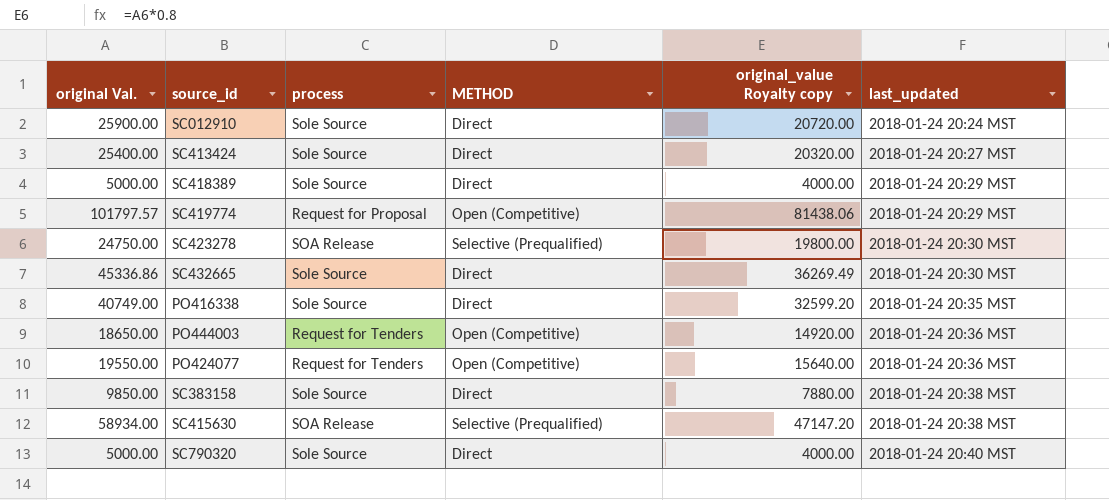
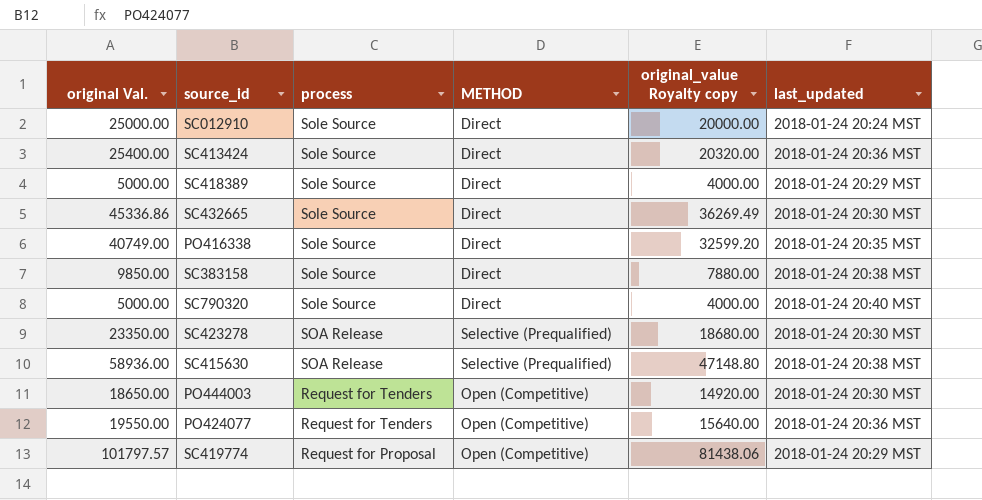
row order: last_updated ascending -> process descending
SC012910 | original Val.: 25900.00 -> 25000.00
SC012910 | original_value Royalty copy: 20720.00 -> 20000.00
SC413424 | last_updated: 2018-01-24 20:27 MST -> 2018-01-24 20:36 MST
SC423278 | original Val.: 24750.00 -> 23350.00
SC423278 | original_value Royalty copy: 19800.00 -> 18680.00
SC415630 | original Val.: 58934.00 -> 58936.00
SC415630 | original_value Royalty copy: 47147.20 -> 47148.80
PO444003 | last_updated: 2018-01-24 20:36 MST -> 2018-01-24 20:30 MST

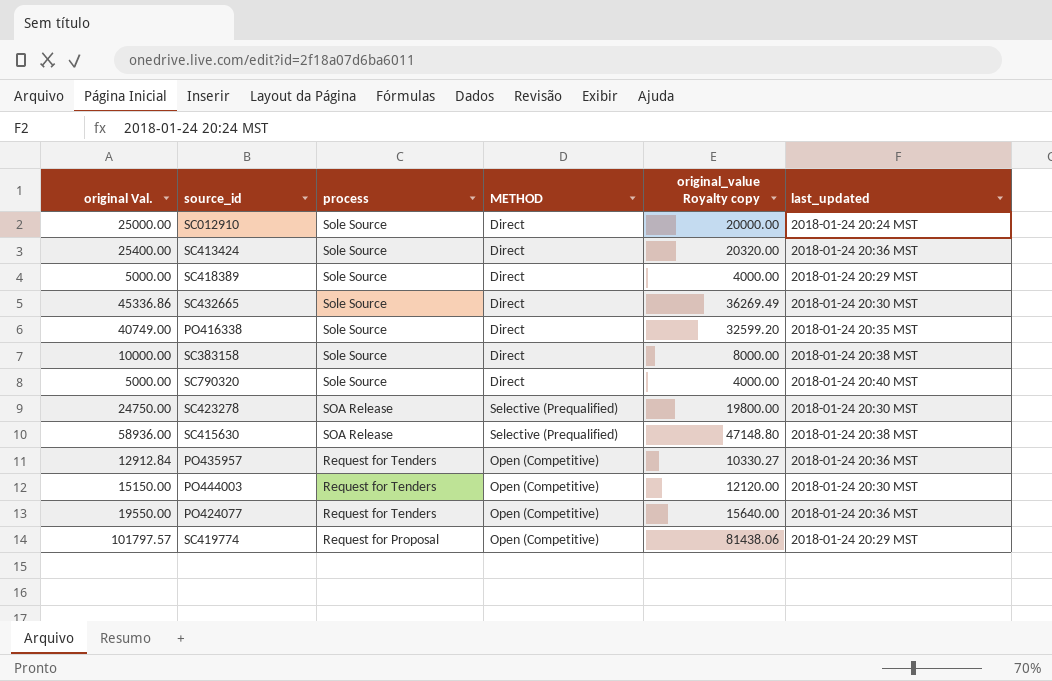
SC383158 | original Val.: 9850.00 -> 10000.00
SC383158 | original_value Royalty copy: 7880.00 -> 8000.00
SC423278 | original Val.: 23350.00 -> 24750.00
SC423278 | original_value Royalty copy: 18680.00 -> 19800.00
row PO435957: none -> 12912.84 | Request for Tenders | Open (Competitive) | 10330.27 | 2018-01-24 20:36 MST
PO444003 | original Val.: 18650.00 -> 15150.00
PO444003 | original_value Royalty copy: 14920.00 -> 12120.00

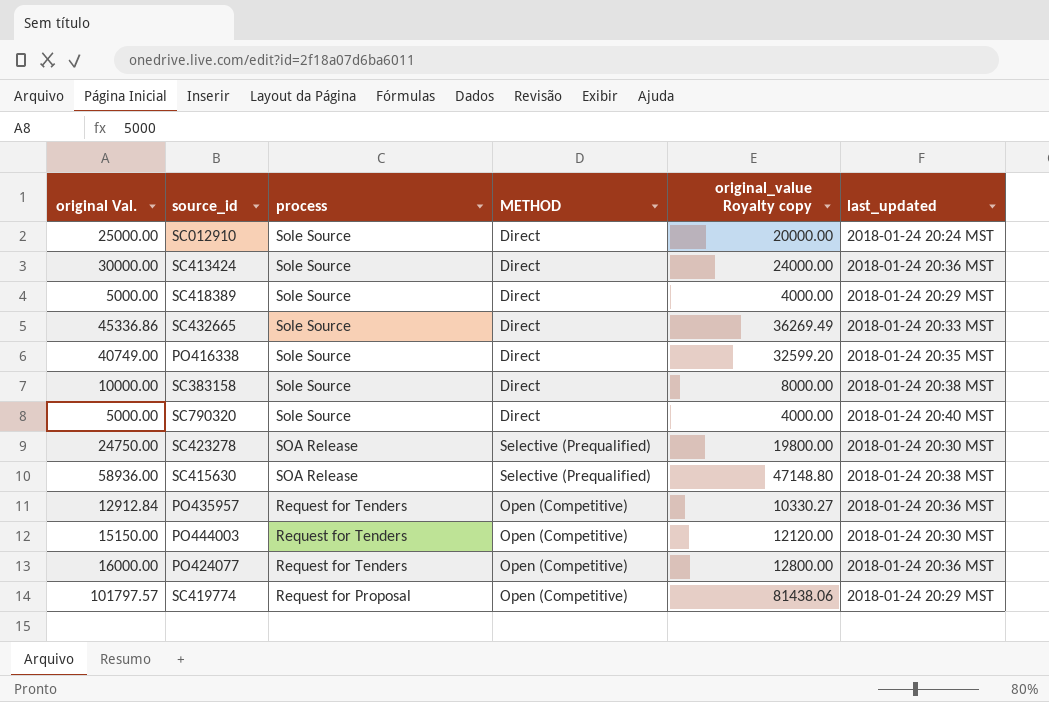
SC413424 | original Val.: 25400.00 -> 30000.00
SC413424 | original_value Royalty copy: 20320.00 -> 24000.00
SC432665 | last_updated: 2018-01-24 20:30 MST -> 2018-01-24 20:33 MST
PO424077 | original Val.: 19550.00 -> 16000.00
PO424077 | original_value Royalty copy: 15640.00 -> 12800.00

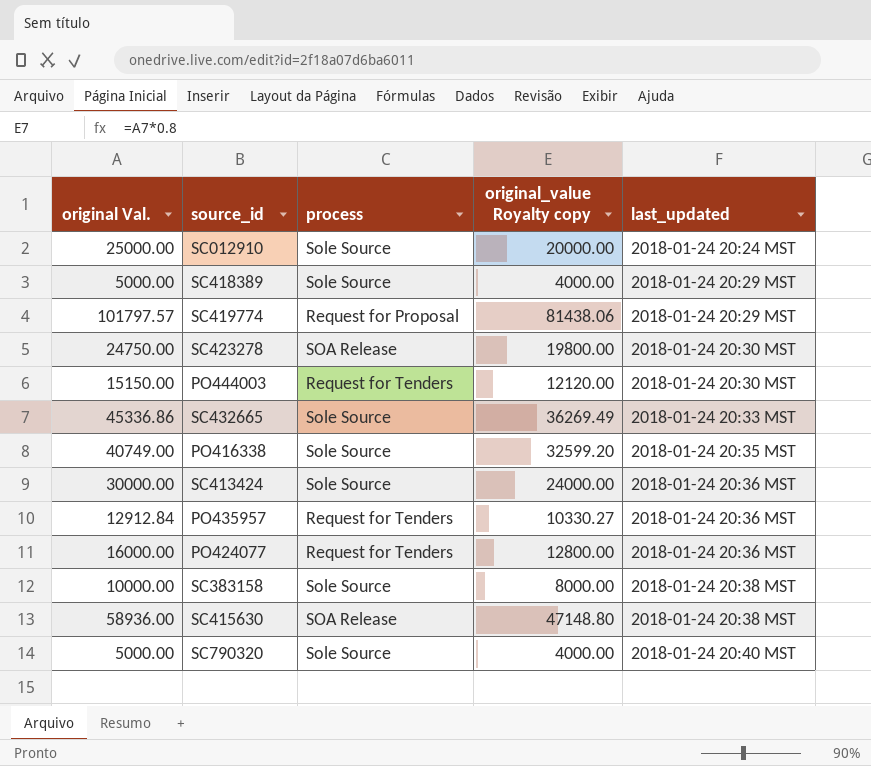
row order: process descending -> last_updated ascending
column METHOD | position: 4 -> none

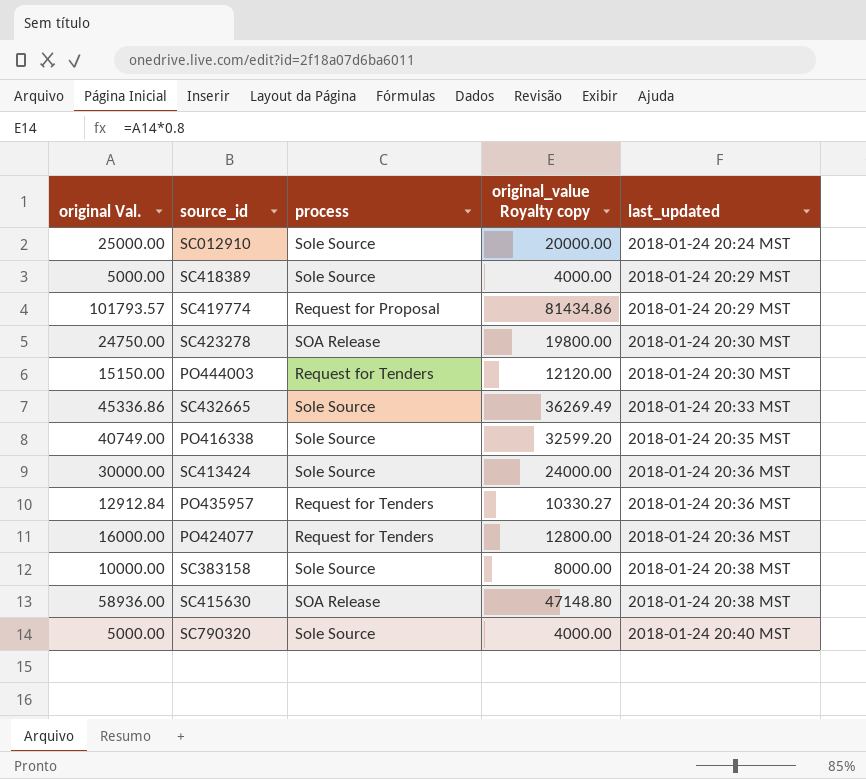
SC419774 | original Val.: 101797.57 -> 101793.57
SC419774 | original_value Royalty copy: 81438.06 -> 81434.86

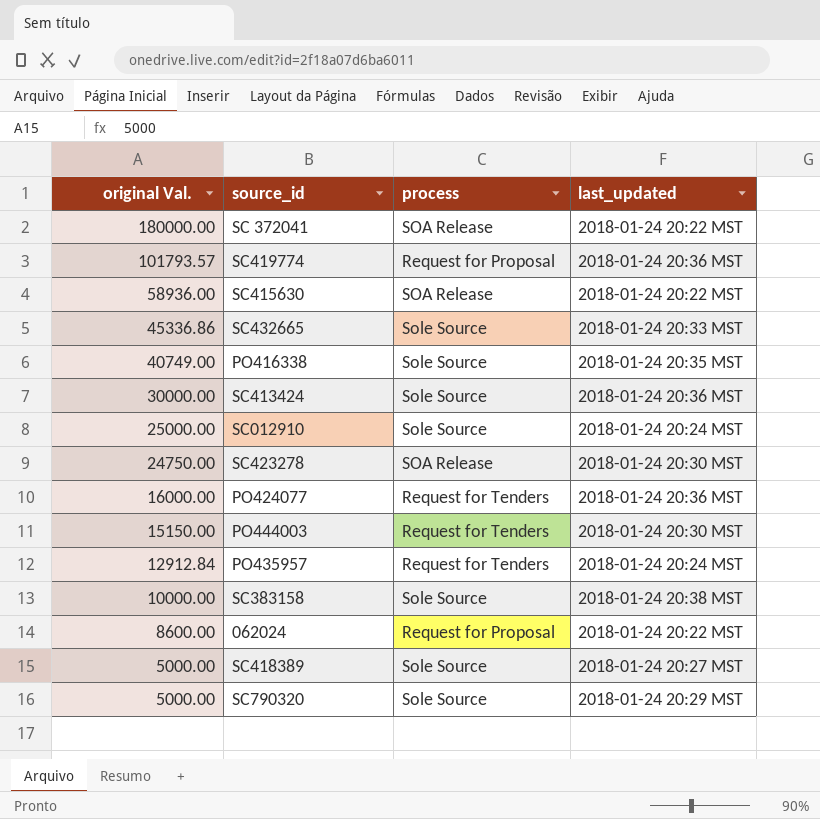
row order: last_updated ascending -> original Val. descending
column original_value Royalty copy | formula: [original Val.] * 0.8 -> none
row SC 372041: none -> 180000.00 | SOA Release | 2018-01-24 20:22 MST
SC419774 | last_updated: 2018-01-24 20:29 MST -> 2018-01-24 20:36 MST
SC415630 | last_updated: 2018-01-24 20:38 MST -> 2018-01-24 20:22 MST
PO435957 | last_updated: 2018-01-24 20:36 MST -> 2018-01-24 20:24 MST
row 062024: none -> 8600.00 | Request for Proposal | 2018-01-24 20:22 MST
SC418389 | last_updated: 2018-01-24 20:29 MST -> 2018-01-24 20:27 MST
SC790320 | last_updated: 2018-01-24 20:40 MST -> 2018-01-24 20:29 MST

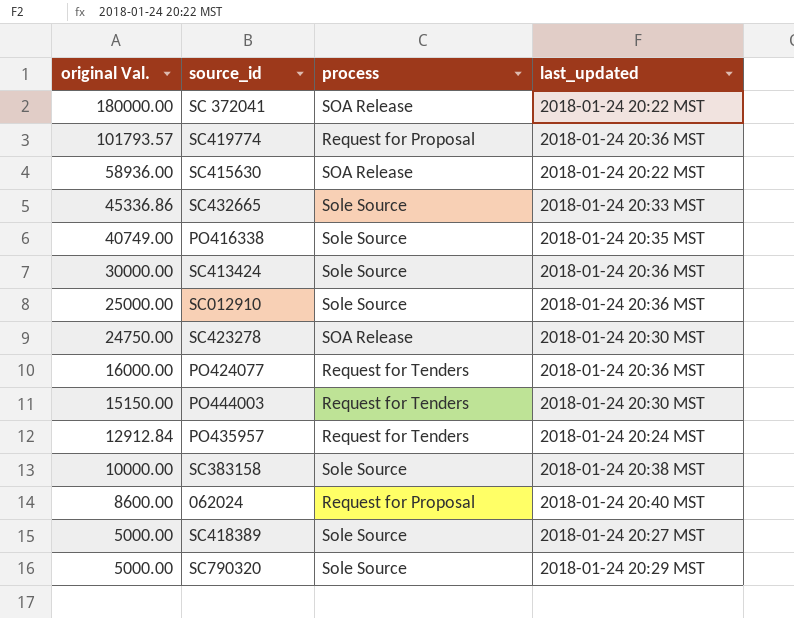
SC012910 | last_updated: 2018-01-24 20:24 MST -> 2018-01-24 20:36 MST
062024 | last_updated: 2018-01-24 20:22 MST -> 2018-01-24 20:40 MST

